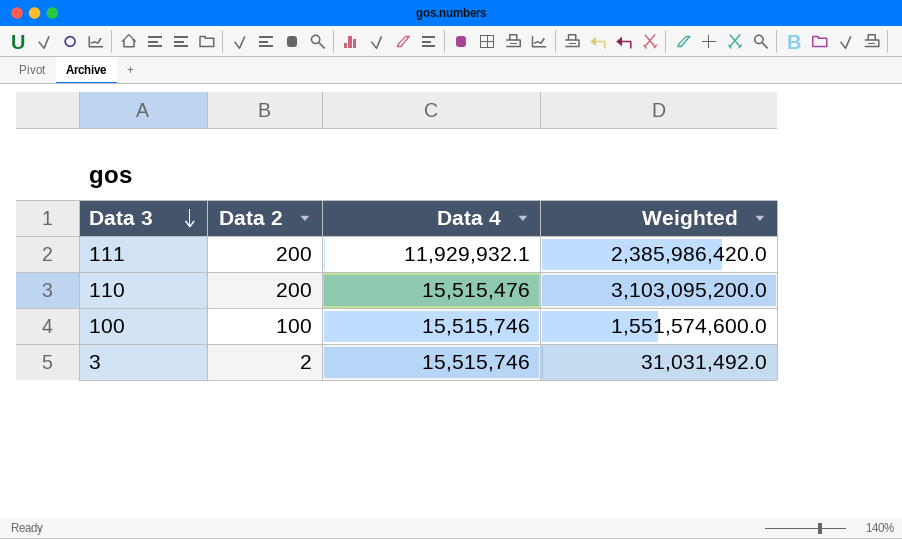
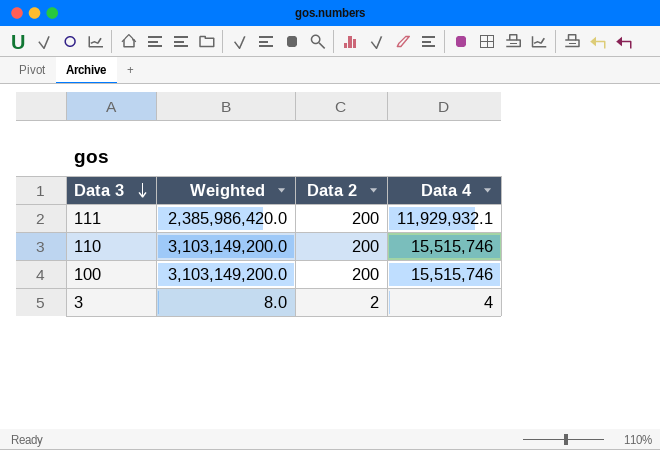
column Weighted | position: 4 -> 2
110 | Weighted: 3,103,095,200.0 -> 3,103,149,200.0
110 | Data 4: 15,515,476 -> 15,515,746
100 | Weighted: 1,551,574,600.0 -> 3,103,149,200.0
100 | Data 2: 100 -> 200
3 | Weighted: 31,031,492.0 -> 8.0
3 | Data 4: 15,515,746 -> 4

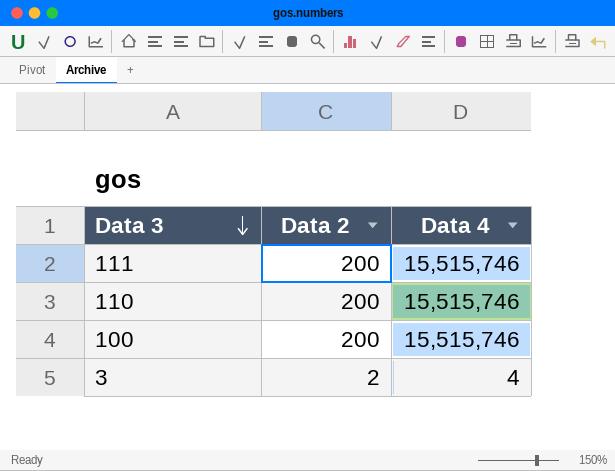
column Weighted | formula: [Data 2] * [Data 4] -> none
111 | Data 4: 11,929,932.1 -> 15,515,746

